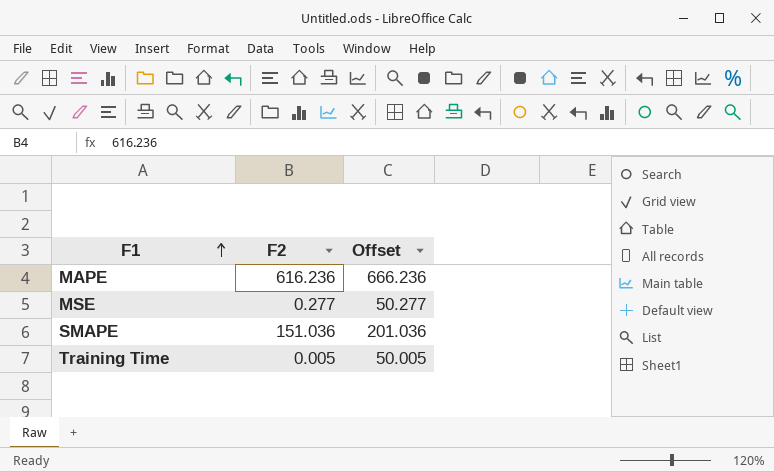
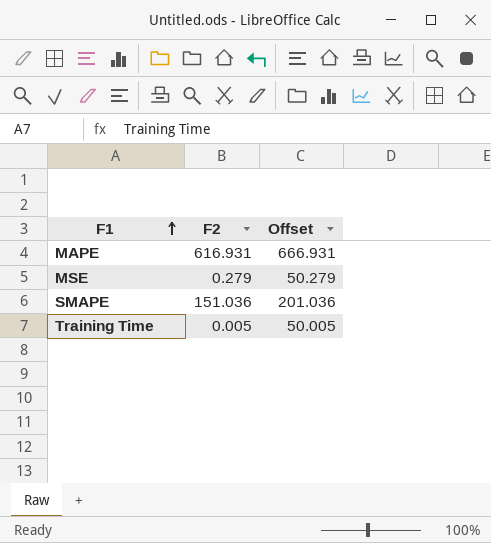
MAPE | F2: 616.236 -> 616.931
MAPE | Offset: 666.236 -> 666.931
MSE | F2: 0.277 -> 0.279
MSE | Offset: 50.277 -> 50.279

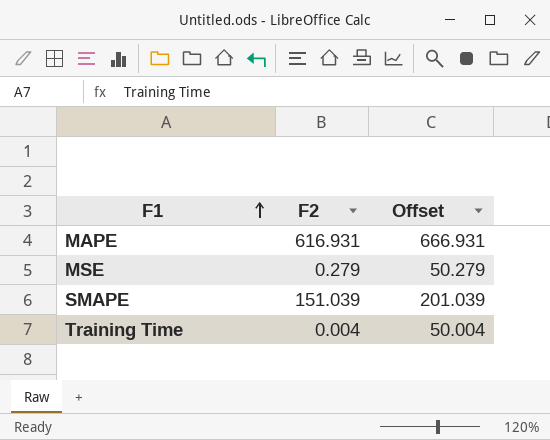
SMAPE | F2: 151.036 -> 151.039
SMAPE | Offset: 201.036 -> 201.039
Training Time | F2: 0.005 -> 0.004
Training Time | Offset: 50.005 -> 50.004

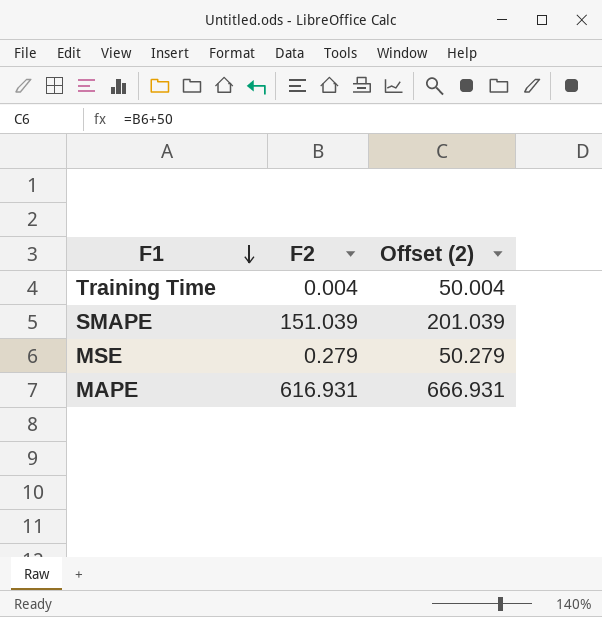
row order: F1 ascending -> F1 descending
column name: Offset -> Offset (2)

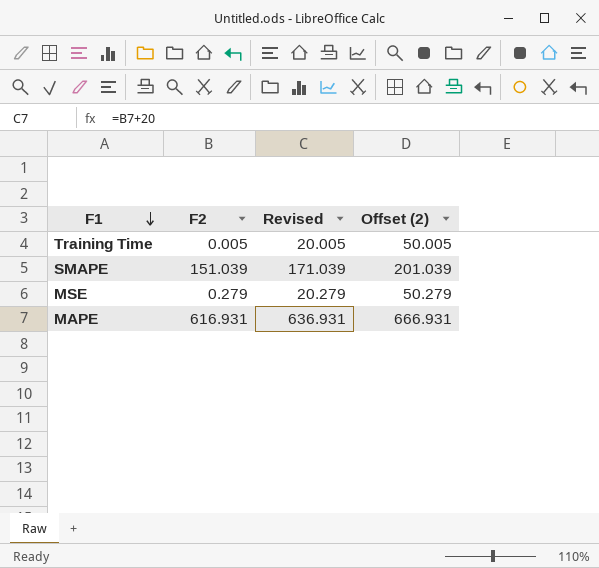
column Revised | formula: none -> [F2] + 20
Training Time | F2: 0.004 -> 0.005
Training Time | Offset (2): 50.004 -> 50.005

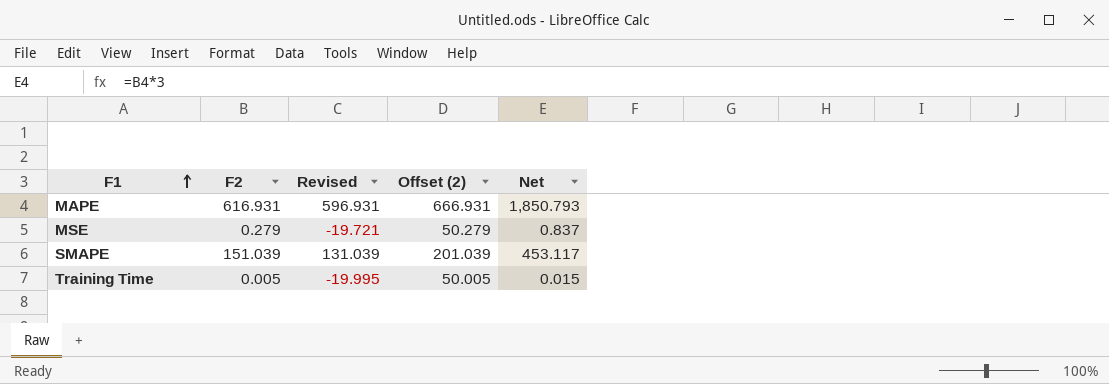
row order: F1 descending -> F1 ascending
column Revised | formula: [F2] + 20 -> [F2] - 20
column Net | formula: none -> [F2] * 3

